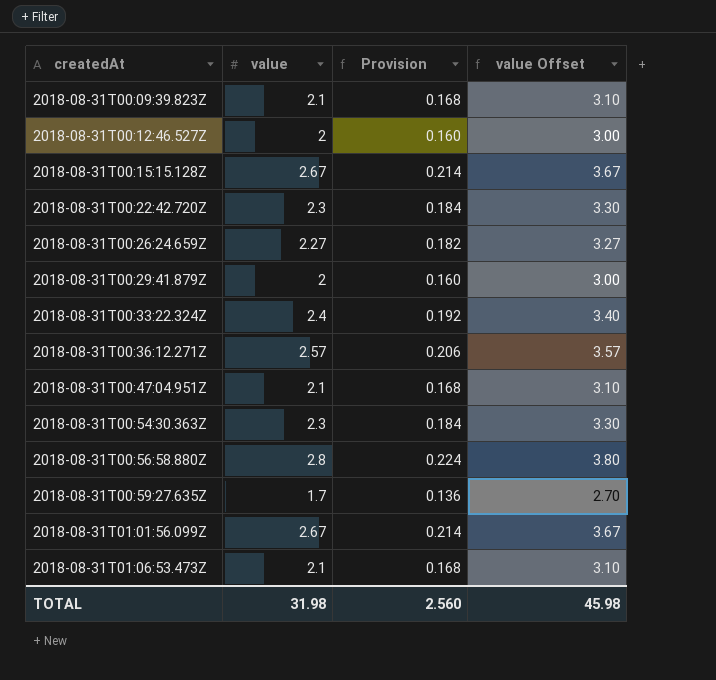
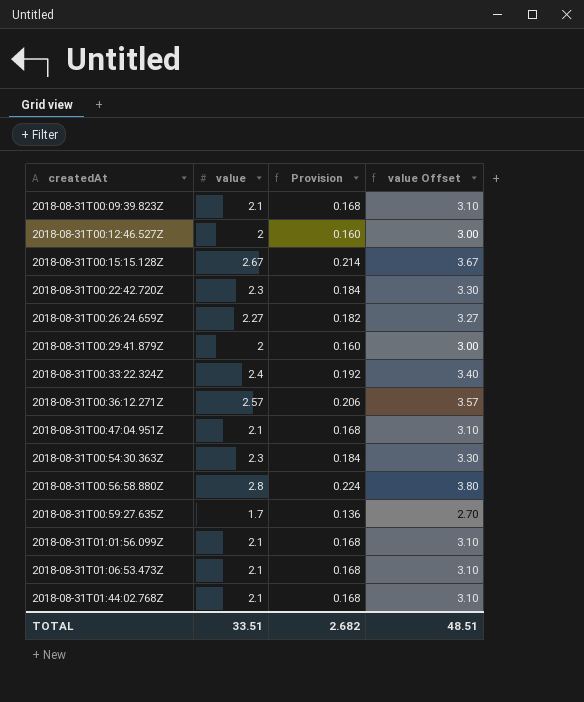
2018-08-31T01:01:56.099Z | value: 2.67 -> 2.1
2018-08-31T01:01:56.099Z | Provision: 0.214 -> 0.168
2018-08-31T01:01:56.099Z | value Offset: 3.67 -> 3.10
row 2018-08-31T01:44:02.768Z: none -> 2.1 | 0.168 | 3.10
TOTAL | value: 31.98 -> 33.51
TOTAL | Provision: 2.560 -> 2.682
TOTAL | value Offset: 45.98 -> 48.51

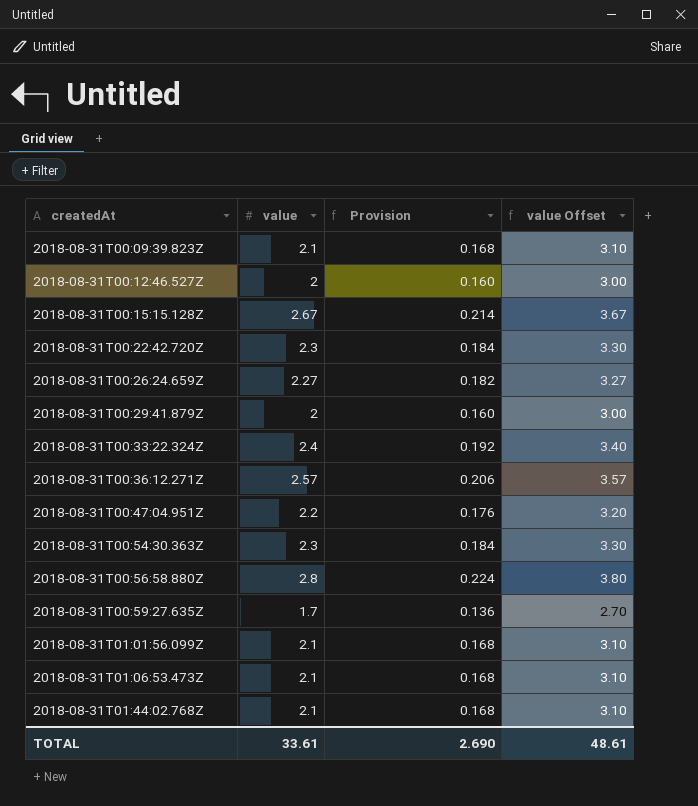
2018-08-31T00:47:04.951Z | value: 2.1 -> 2.2
2018-08-31T00:47:04.951Z | Provision: 0.168 -> 0.176
2018-08-31T00:47:04.951Z | value Offset: 3.10 -> 3.20
TOTAL | value: 33.51 -> 33.61
TOTAL | Provision: 2.682 -> 2.690
TOTAL | value Offset: 48.51 -> 48.61

